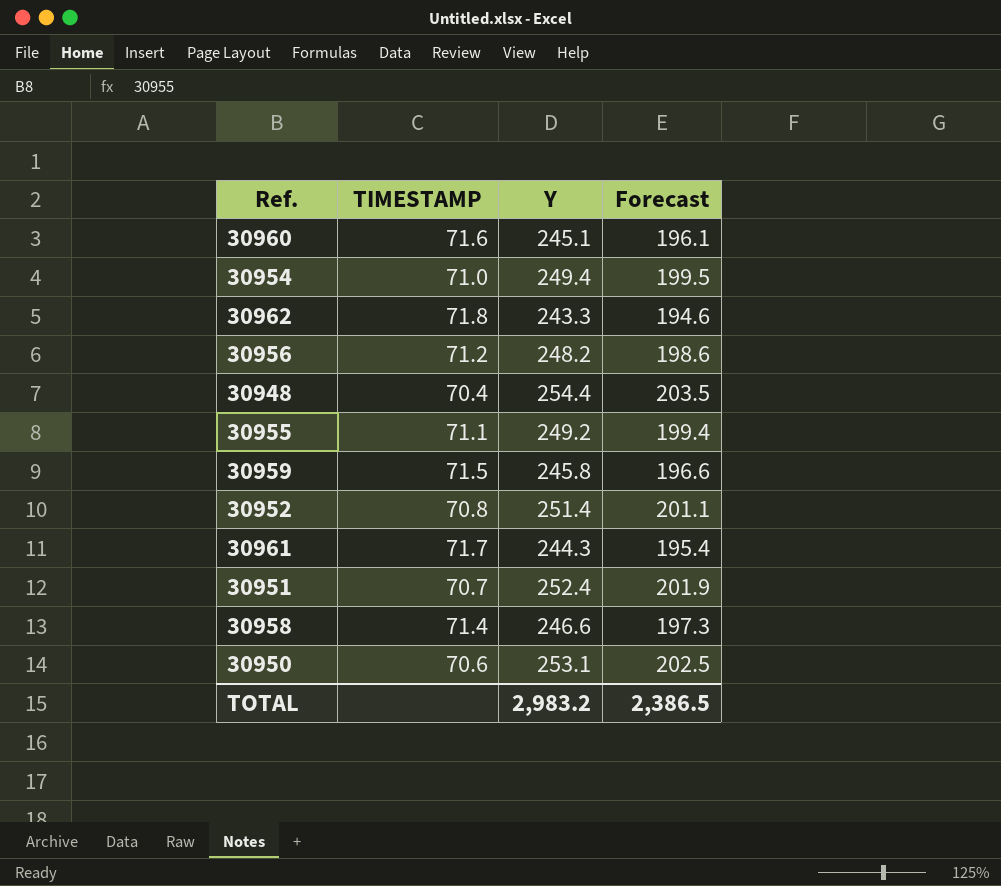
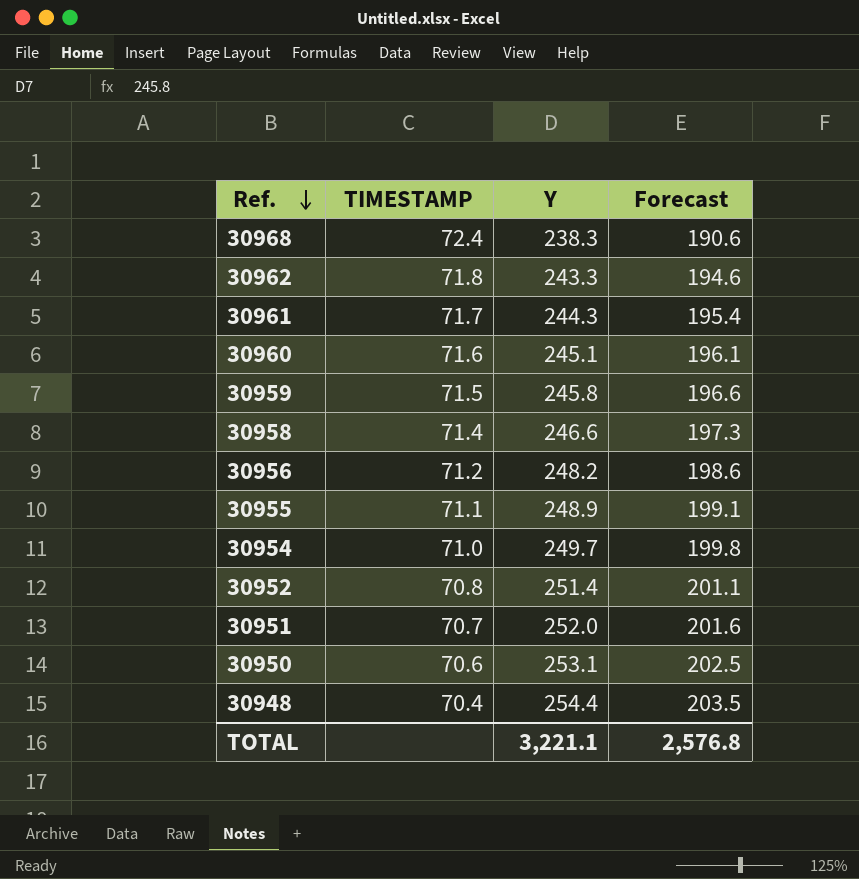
row order: none -> Ref. descending
row 30968: none -> 72.4 | 238.3 | 190.6
30955 | Y: 249.2 -> 248.9
30955 | Forecast: 199.4 -> 199.1
30954 | Y: 249.4 -> 249.7
30954 | Forecast: 199.5 -> 199.8
30951 | Y: 252.4 -> 252.0
30951 | Forecast: 201.9 -> 201.6
TOTAL | Y: 2,983.2 -> 3,221.1
TOTAL | Forecast: 2,386.5 -> 2,576.8

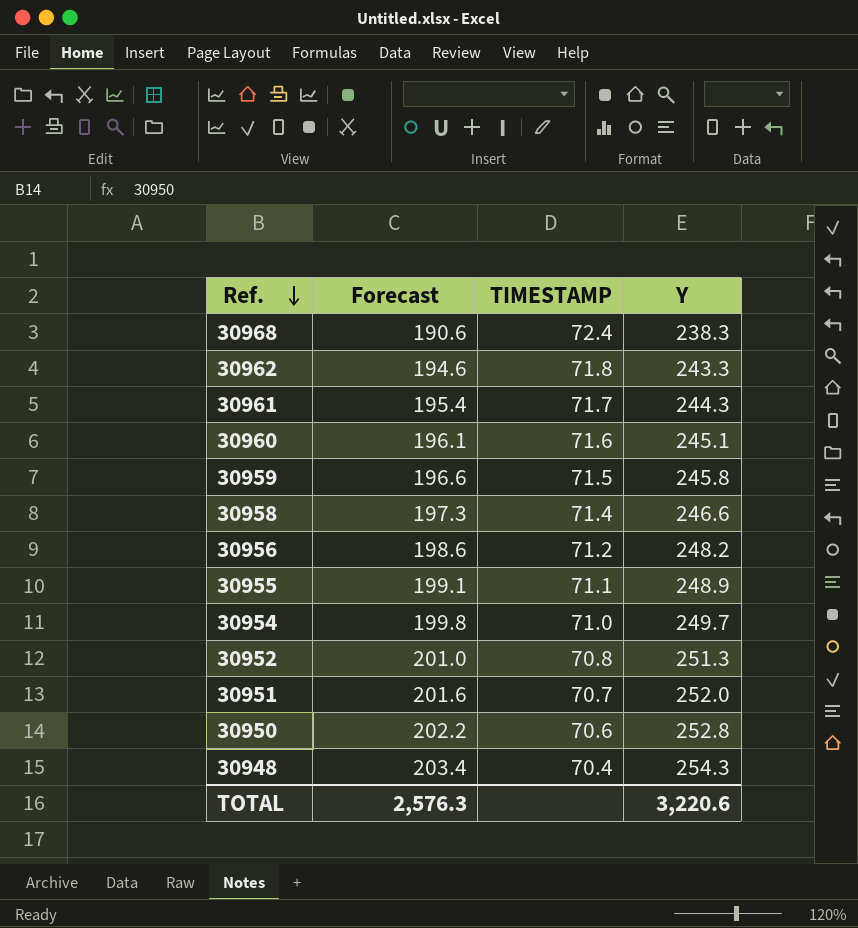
column Forecast | position: 4 -> 2
30952 | Forecast: 201.1 -> 201.0
30952 | Y: 251.4 -> 251.3
30950 | Forecast: 202.5 -> 202.2
30950 | Y: 253.1 -> 252.8
30948 | Forecast: 203.5 -> 203.4
30948 | Y: 254.4 -> 254.3
TOTAL | Forecast: 2,576.8 -> 2,576.3
TOTAL | Y: 3,221.1 -> 3,220.6

